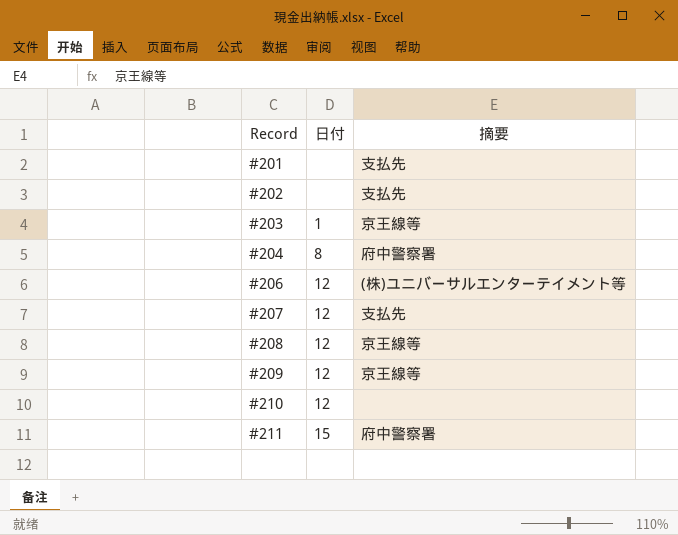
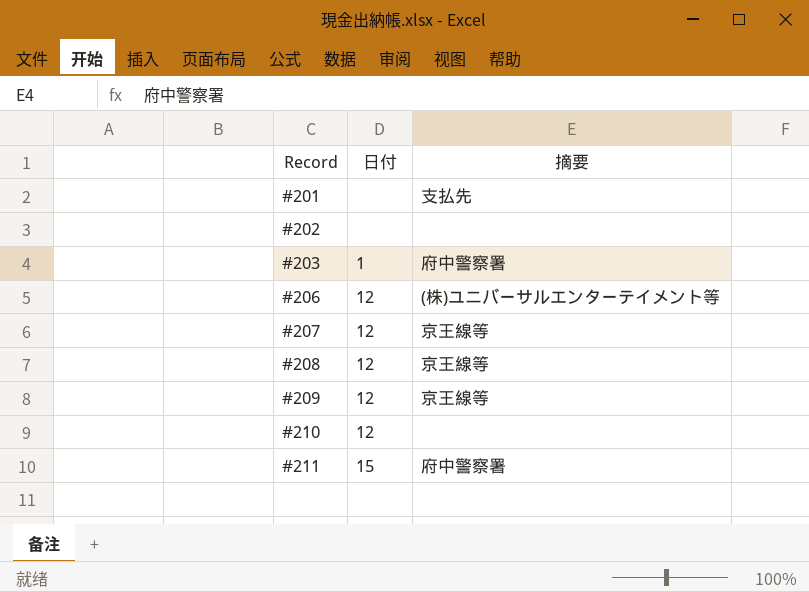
row #204: 8 | 府中警察署 -> none
#202 | 摘要: 支払先 -> none
#203 | 摘要: 京王線等 -> 府中警察署
#207 | 摘要: 支払先 -> 京王線等

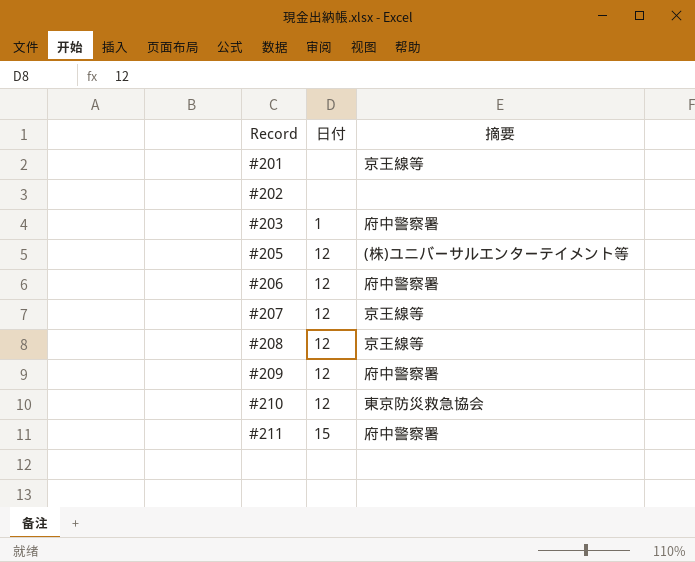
#201 | 摘要: 支払先 -> 京王線等
row #205: none -> 12 | (株)ユニバーサルエンターテイメント等
#206 | 摘要: (株)ユニバーサルエンターテイメント等 -> 府中警察署
#209 | 摘要: 京王線等 -> 府中警察署
#210 | 摘要: none -> 東京防災救急協会

